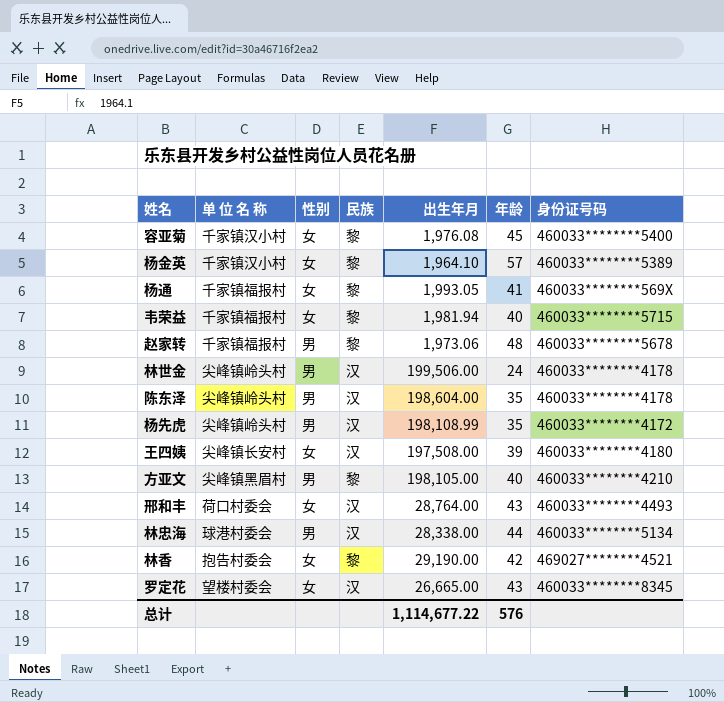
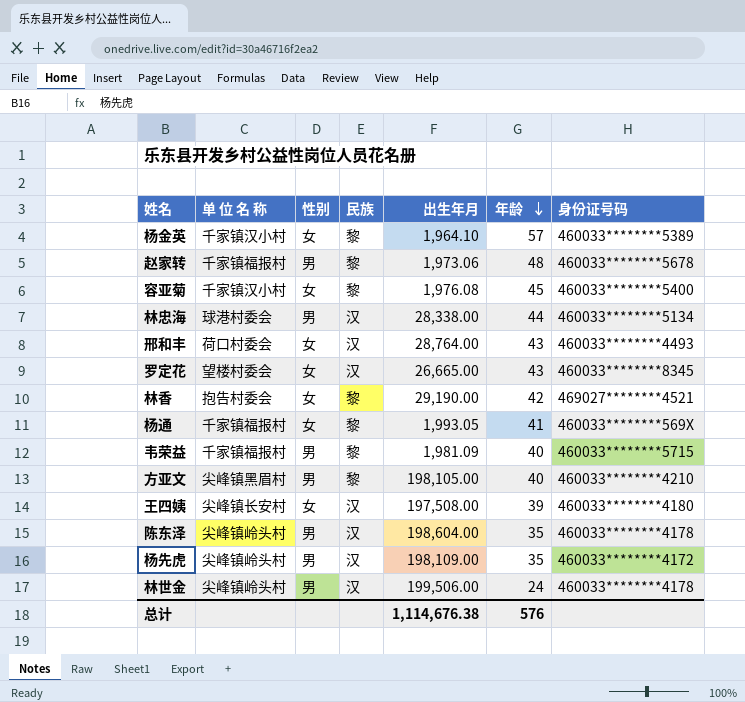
row order: none -> 年龄 descending
韦荣益 | 性别: 女 -> 男
韦荣益 | 出生年月: 1,981.94 -> 1,981.09
杨先虎 | 出生年月: 198,108.99 -> 198,109.00
总计 | 出生年月: 1,114,677.22 -> 1,114,676.38

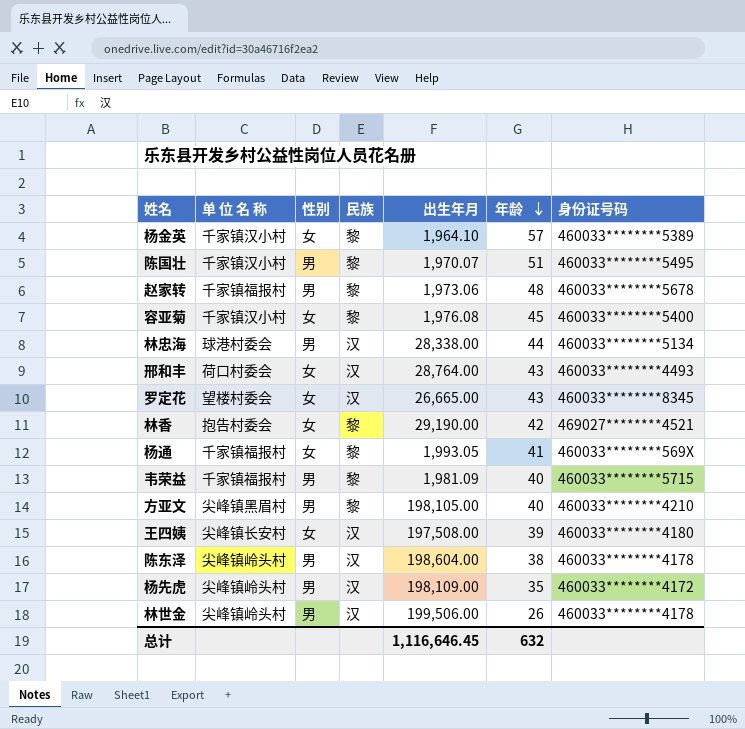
row 陈国壮: none -> 千家镇汉小村 | 男 | 黎 | 1,970.07 | 51 | 460033********5495
陈东泽 | 年龄: 35 -> 38
林世金 | 年龄: 24 -> 26
总计 | 出生年月: 1,114,676.38 -> 1,116,646.45
总计 | 年龄: 576 -> 632

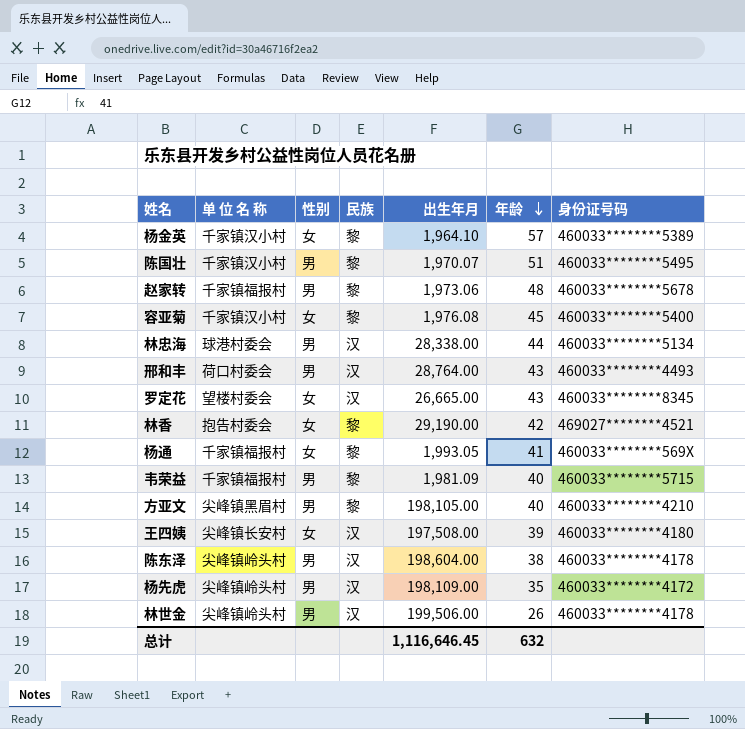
邢和丰 | 性别: 女 -> 男

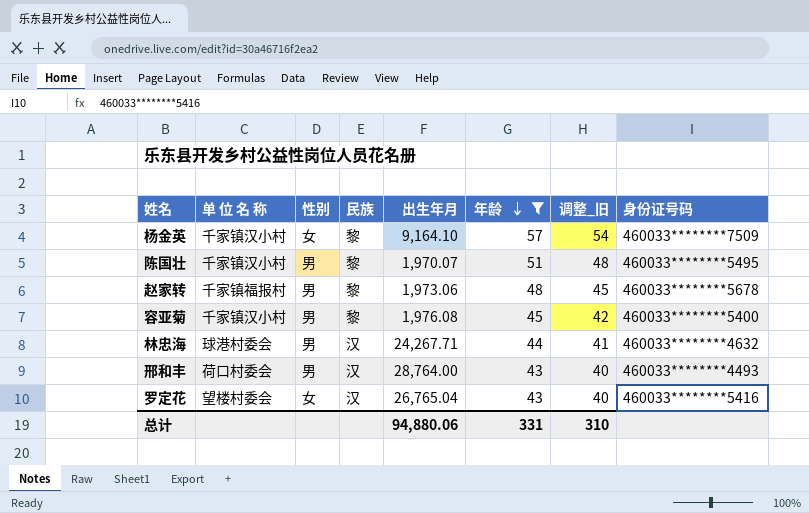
filter: none -> 年龄 >= 43
column 调整_旧 | formula: none -> [年龄] - 3
杨金英 | 出生年月: 1,964.10 -> 9,164.10
杨金英 | 身份证号码: 460033********5389 -> 460033********7509
容亚菊 | 性别: 女 -> 男
林忠海 | 出生年月: 28,338.00 -> 24,267.71
林忠海 | 身份证号码: 460033********5134 -> 460033********4632
罗定花 | 出生年月: 26,665.00 -> 26,765.04
罗定花 | 身份证号码: 460033********8345 -> 460033********5416
总计 | 出生年月: 1,116,646.45 -> 94,880.06
总计 | 年龄: 632 -> 331

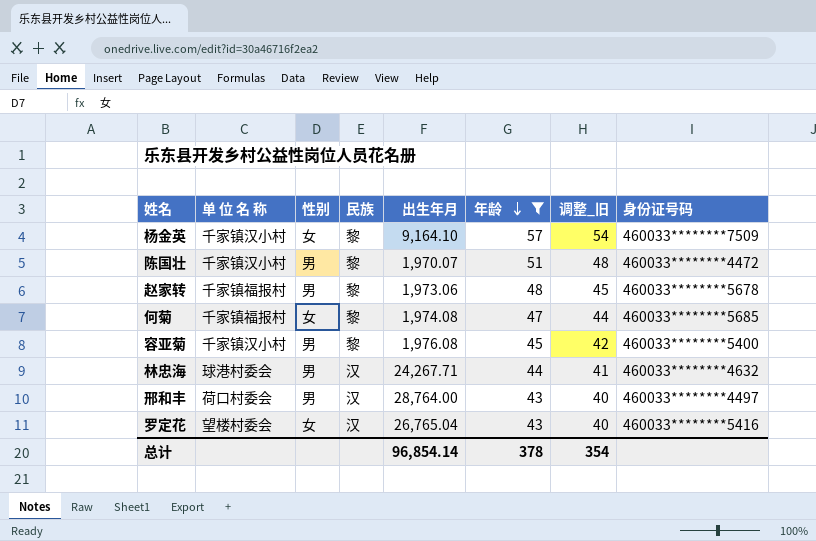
陈国壮 | 身份证号码: 460033********5495 -> 460033********4472
row 何菊: none -> 千家镇福报村 | 女 | 黎 | 1,974.08 | 47 | 44 | 460033********5685
邢和丰 | 身份证号码: 460033********4493 -> 460033********4497
总计 | 出生年月: 94,880.06 -> 96,854.14
总计 | 年龄: 331 -> 378
总计 | 调整_旧: 310 -> 354

